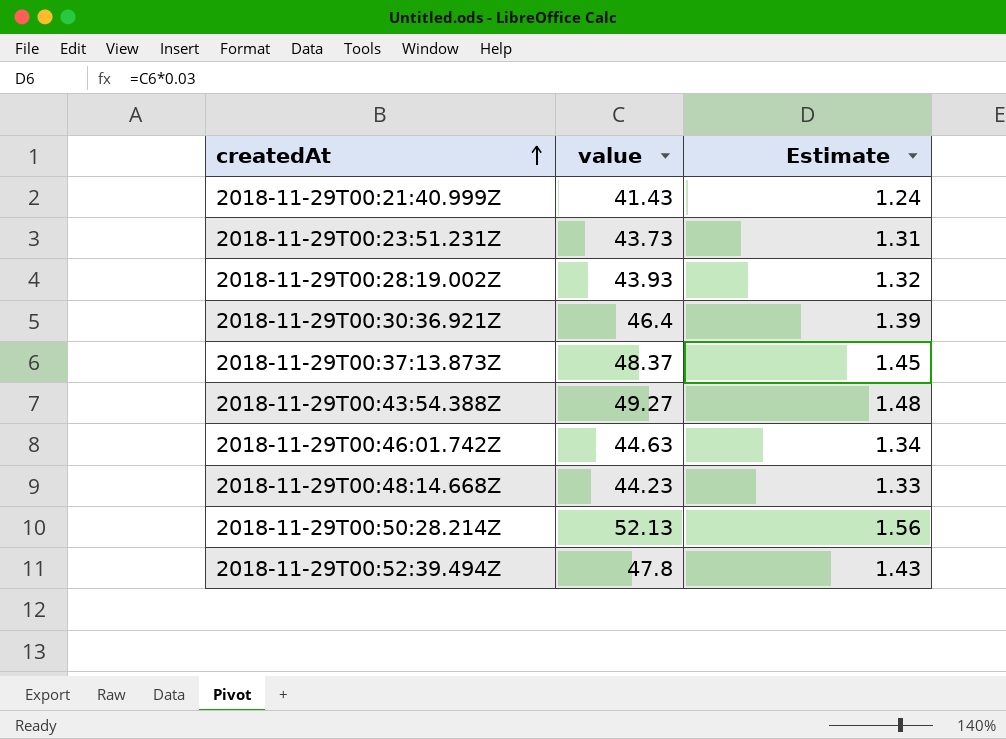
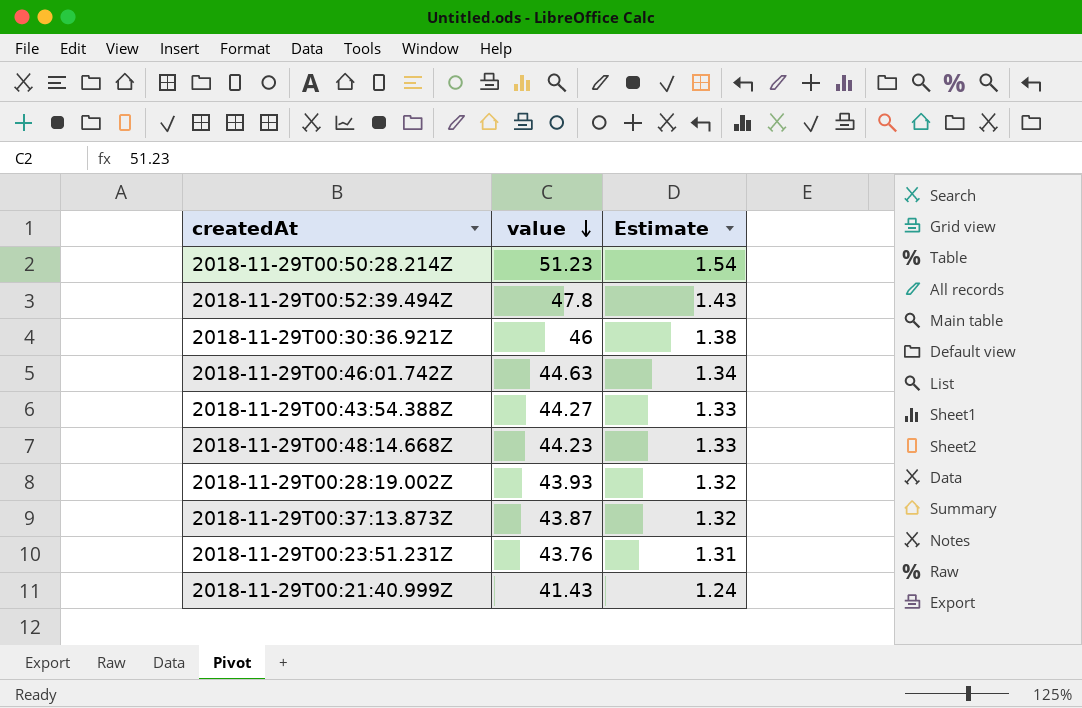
row order: createdAt ascending -> value descending
2018-11-29T00:50:28.214Z | value: 52.13 -> 51.23
2018-11-29T00:50:28.214Z | Estimate: 1.56 -> 1.54
2018-11-29T00:30:36.921Z | value: 46.4 -> 46
2018-11-29T00:30:36.921Z | Estimate: 1.39 -> 1.38
2018-11-29T00:43:54.388Z | value: 49.27 -> 44.27
2018-11-29T00:43:54.388Z | Estimate: 1.48 -> 1.33
2018-11-29T00:37:13.873Z | value: 48.37 -> 43.87
2018-11-29T00:37:13.873Z | Estimate: 1.45 -> 1.32
2018-11-29T00:23:51.231Z | value: 43.73 -> 43.76

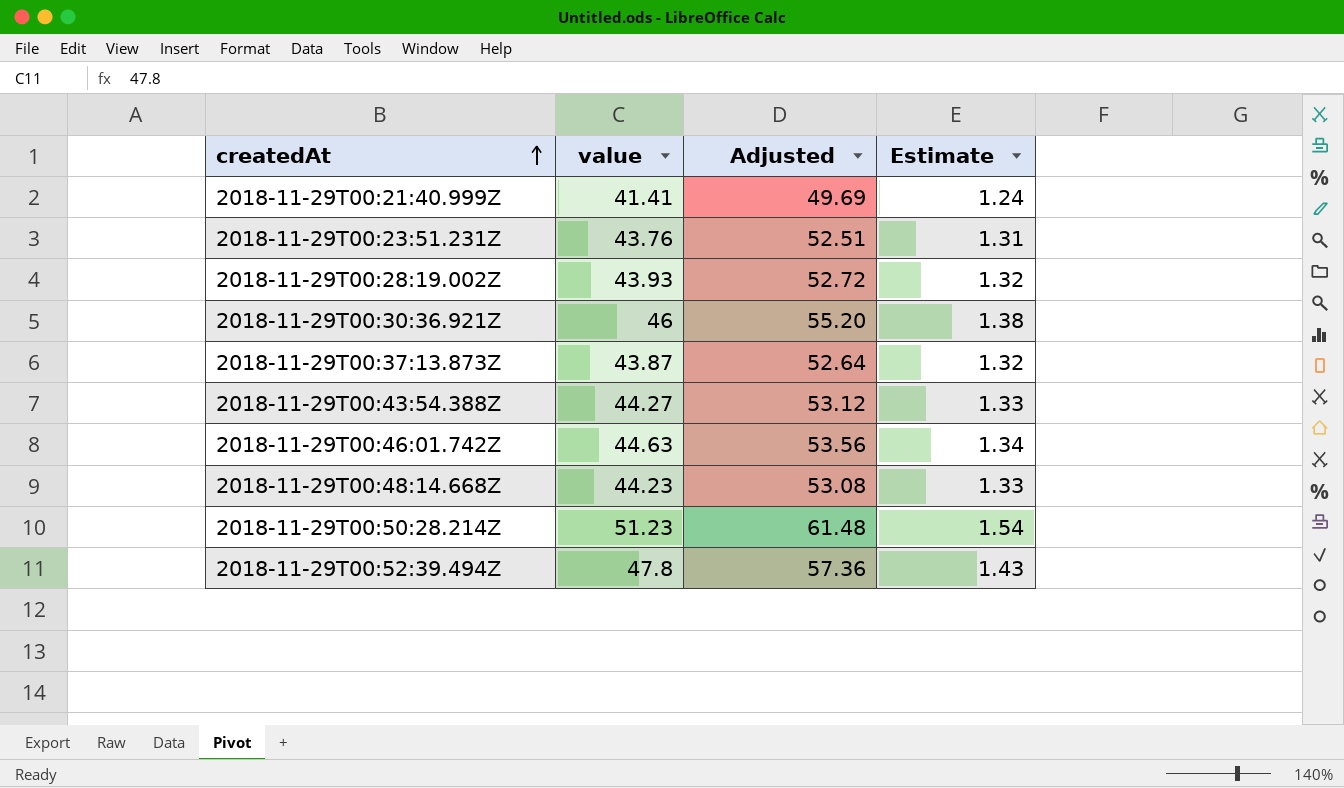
row order: value descending -> createdAt ascending
column Adjusted | formula: none -> [value] * 1.2
2018-11-29T00:21:40.999Z | value: 41.43 -> 41.41

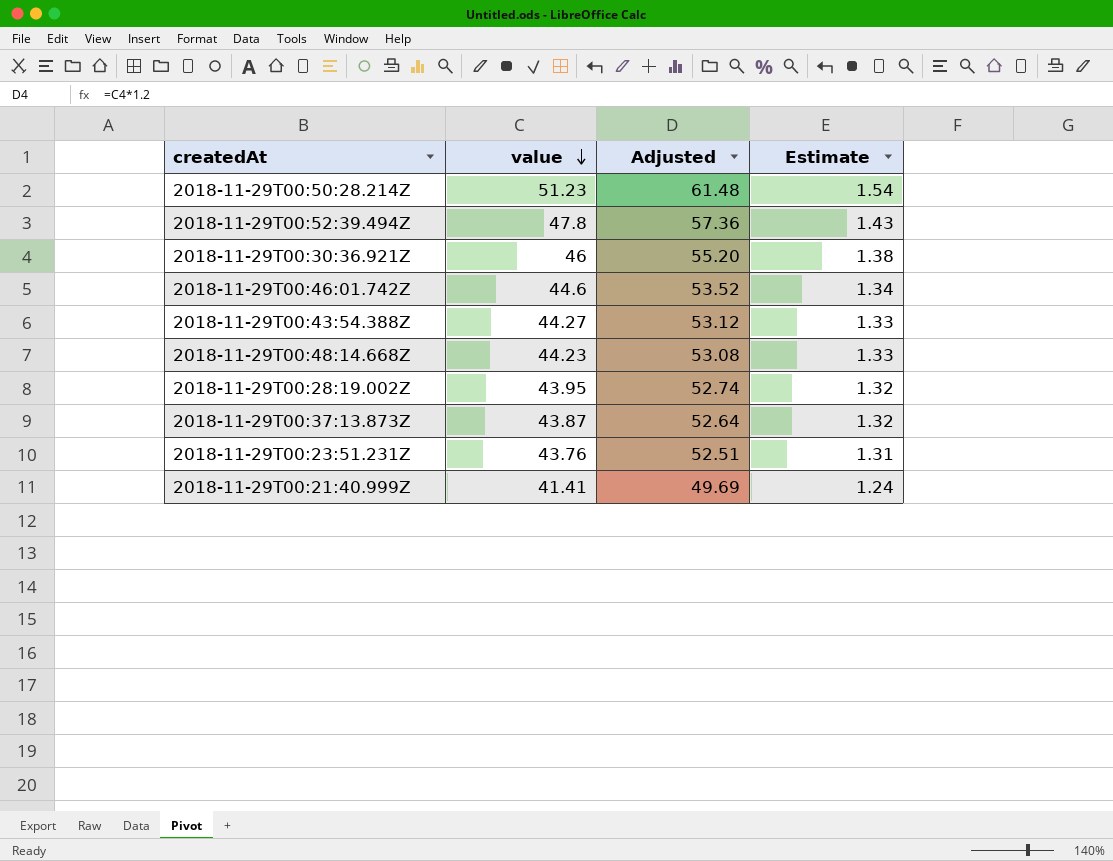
row order: createdAt ascending -> value descending
2018-11-29T00:46:01.742Z | value: 44.63 -> 44.6
2018-11-29T00:46:01.742Z | Adjusted: 53.56 -> 53.52
2018-11-29T00:28:19.002Z | value: 43.93 -> 43.95
2018-11-29T00:28:19.002Z | Adjusted: 52.72 -> 52.74

